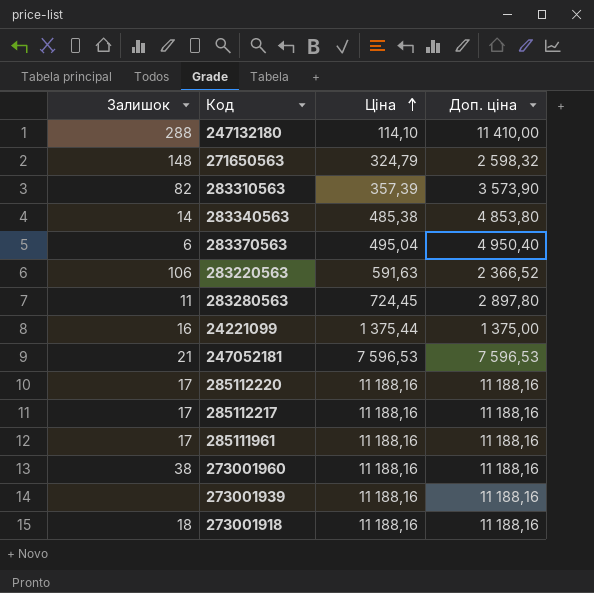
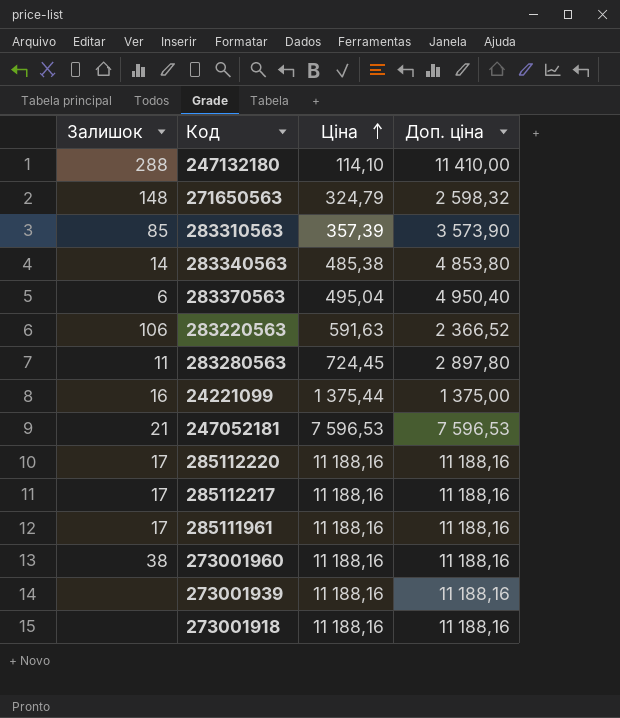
283310563 | Залишок: 82 -> 85
273001918 | Залишок: 18 -> none

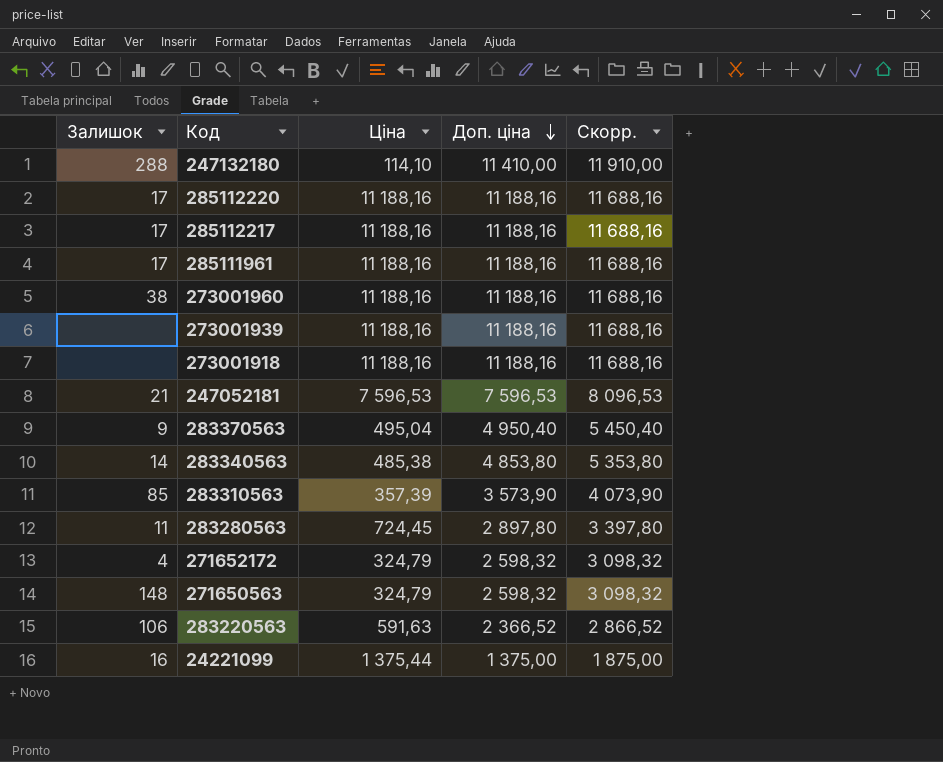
row order: Ціна ascending -> Доп. ціна descending
column Скорр. | formula: none -> [Доп. ціна] + 500
283370563 | Залишок: 6 -> 9
row 271652172: none -> 4 | 324,79 | 2 598,32 | 3 098,32

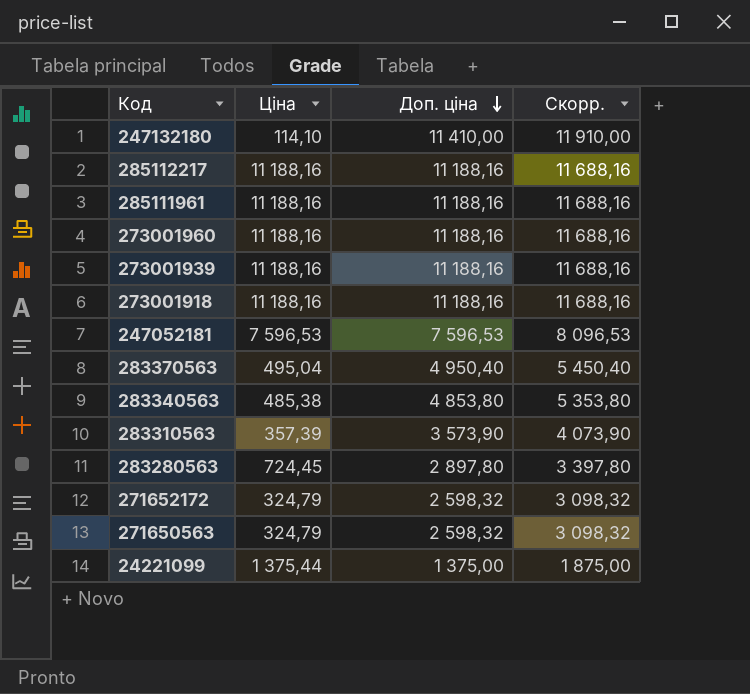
column Залишок | position: 1 -> none
row 285112220: 17 | 11 188,16 | 11 188,16 | 11 688,16 -> none
row 283220563: 106 | 591,63 | 2 366,52 | 2 866,52 -> none

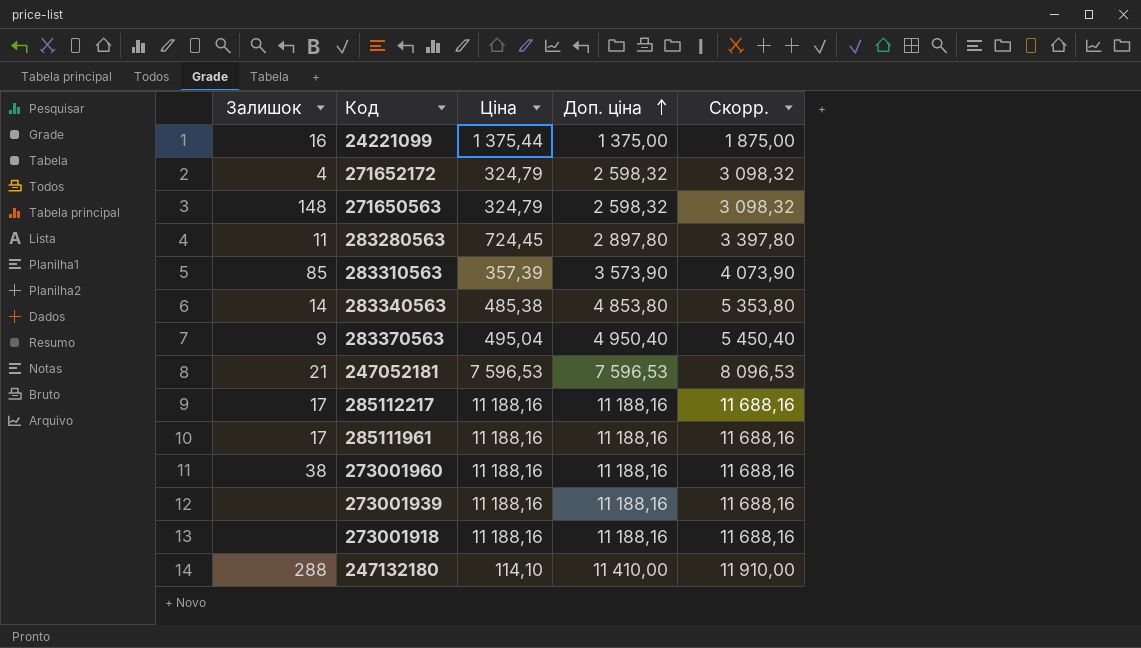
row order: Доп. ціна descending -> Доп. ціна ascending
column Залишок | position: none -> 1

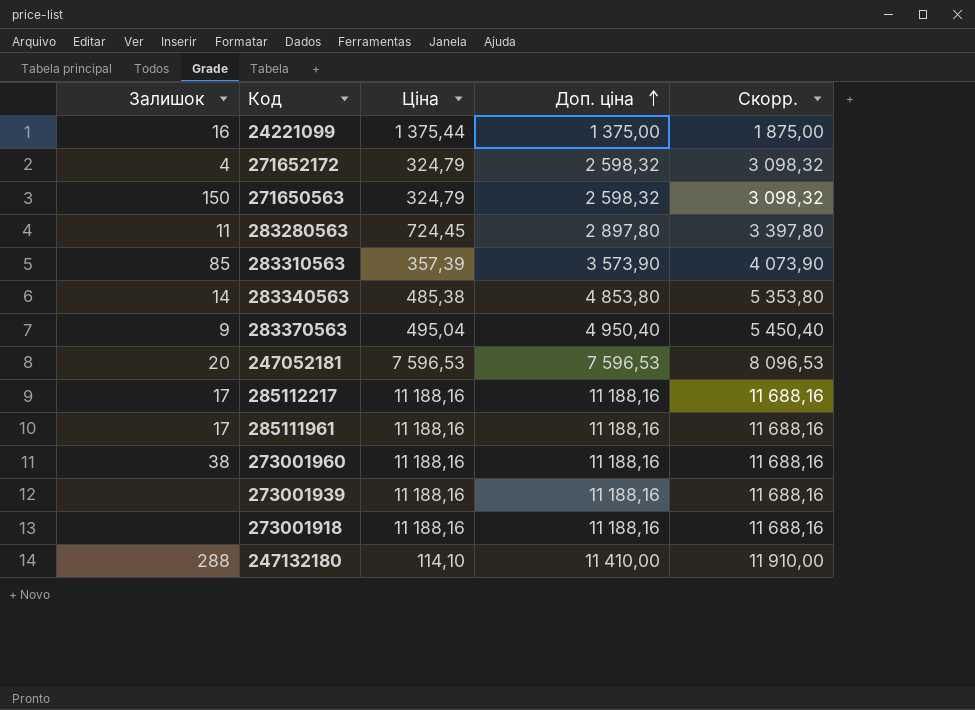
271650563 | Залишок: 148 -> 150
247052181 | Залишок: 21 -> 20

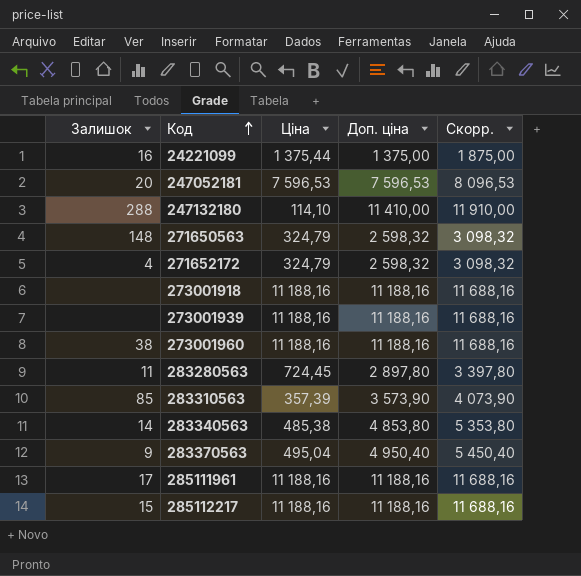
row order: Доп. ціна ascending -> Код ascending
271650563 | Залишок: 150 -> 148
285112217 | Залишок: 17 -> 15

